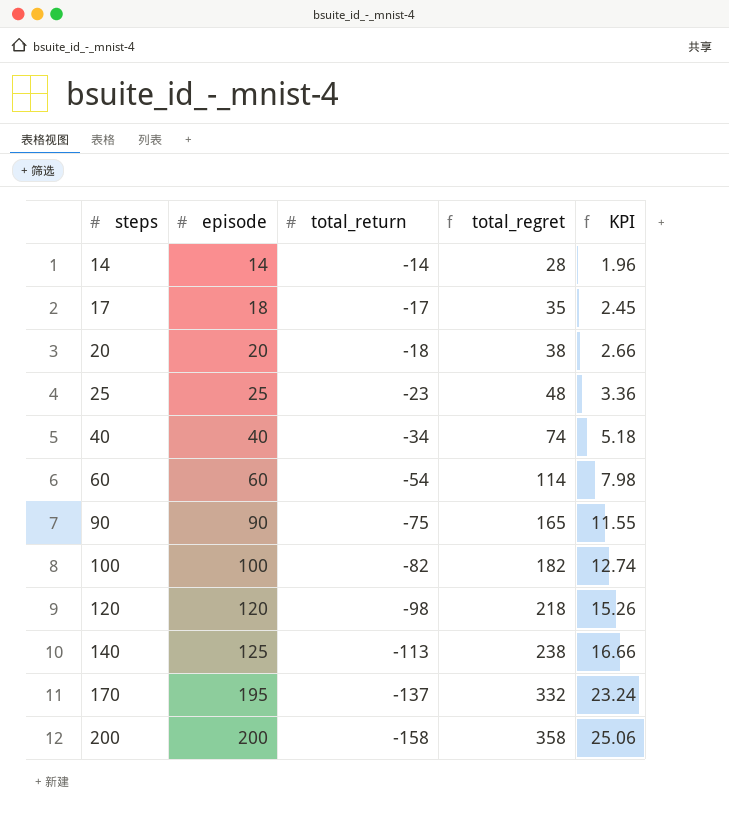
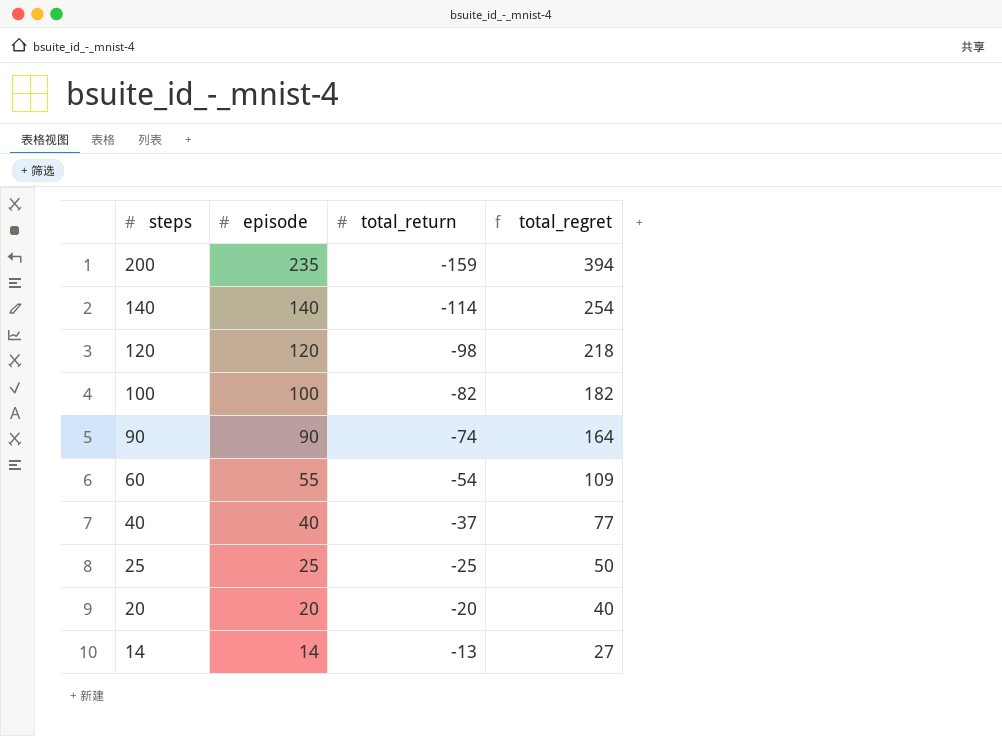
row order: steps ascending -> steps descending
column KPI | formula: [total_regret] * 0.07 -> none
row 17: 18 | -17 | 35 | 2.45 -> none
row 170: 195 | -137 | 332 | 23.24 -> none
200 | episode: 200 -> 235
200 | total_return: -158 -> -159
200 | total_regret: 358 -> 394
140 | episode: 125 -> 140
140 | total_return: -113 -> -114
140 | total_regret: 238 -> 254
90 | total_return: -75 -> -74
90 | total_regret: 165 -> 164
60 | episode: 60 -> 55
60 | total_regret: 114 -> 109
40 | total_return: -34 -> -37
40 | total_regret: 74 -> 77
25 | total_return: -23 -> -25
25 | total_regret: 48 -> 50
20 | total_return: -18 -> -20
20 | total_regret: 38 -> 40
14 | total_return: -14 -> -13
14 | total_regret: 28 -> 27

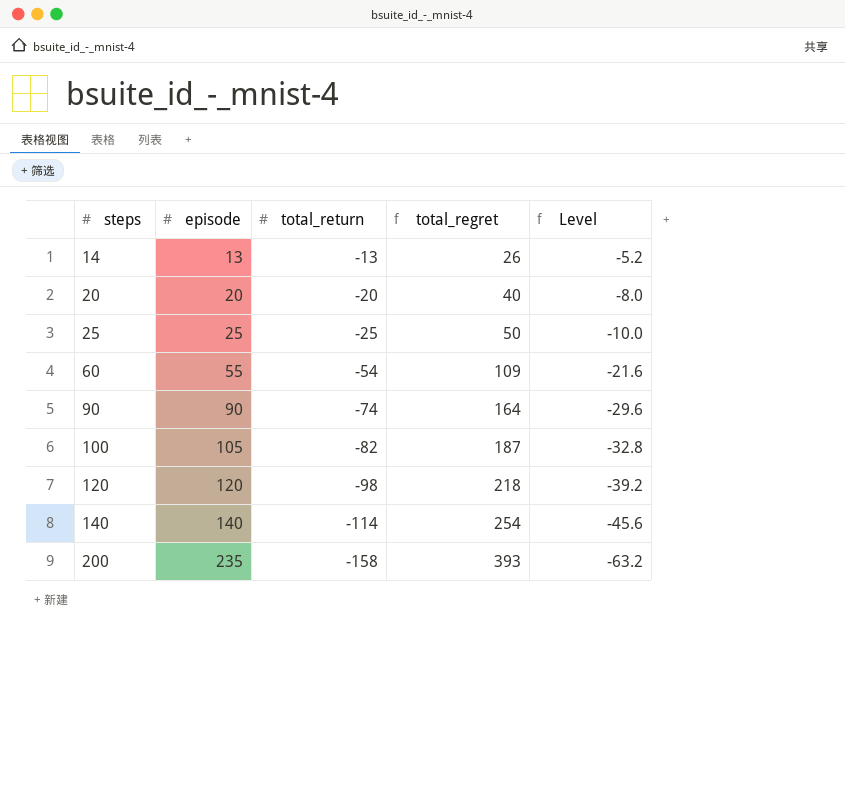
row order: steps descending -> steps ascending
column Level | formula: none -> [total_return] * 0.4
row 40: 40 | -37 | 77 -> none
14 | episode: 14 -> 13
14 | total_regret: 27 -> 26
100 | episode: 100 -> 105
100 | total_regret: 182 -> 187
200 | total_return: -159 -> -158
200 | total_regret: 394 -> 393

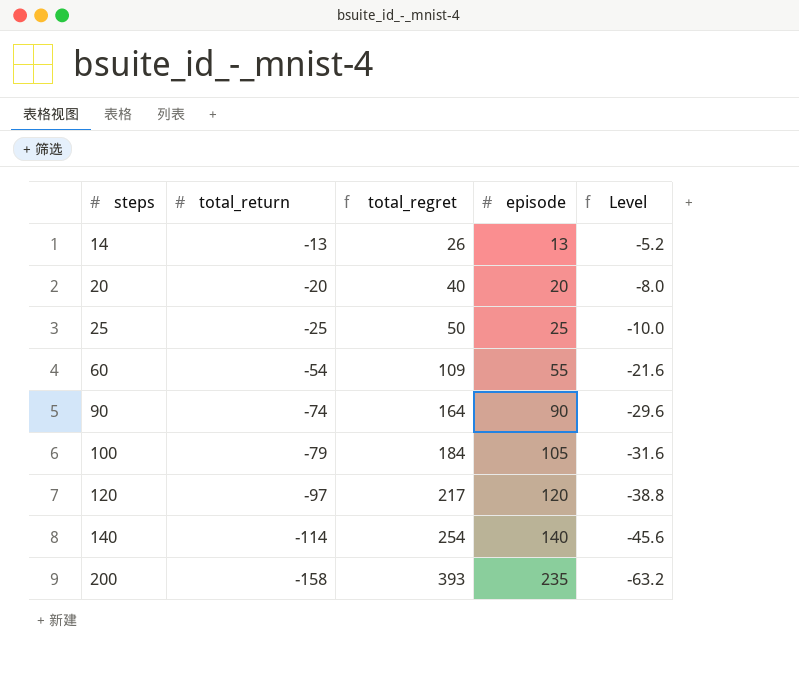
column episode | position: 2 -> 4
100 | total_return: -82 -> -79
100 | total_regret: 187 -> 184
100 | Level: -32.8 -> -31.6
120 | total_return: -98 -> -97
120 | total_regret: 218 -> 217
120 | Level: -39.2 -> -38.8

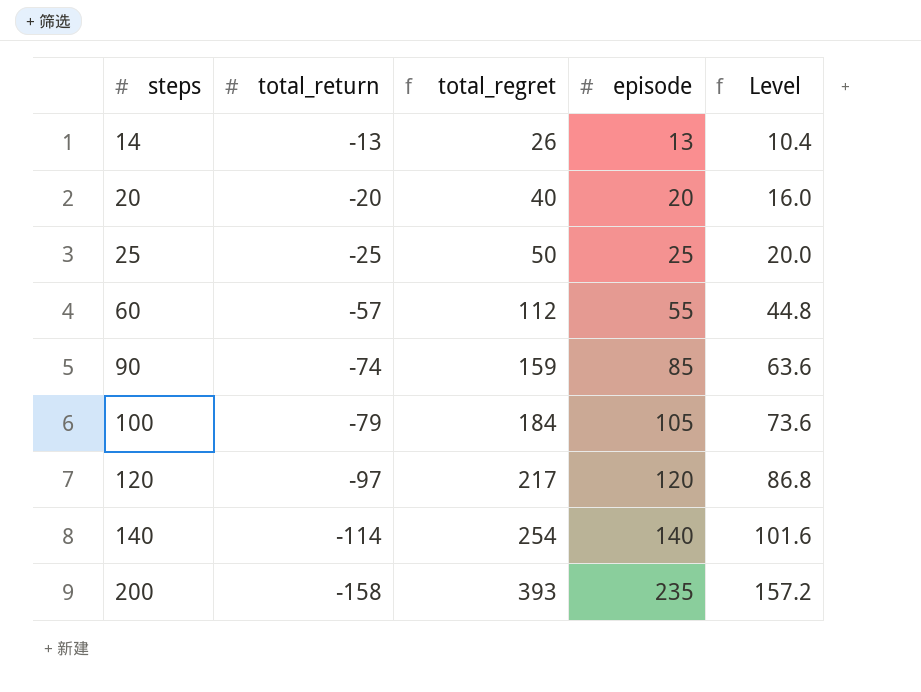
column Level | formula: [total_return] * 0.4 -> [total_regret] * 0.4
60 | total_return: -54 -> -57
60 | total_regret: 109 -> 112
90 | total_regret: 164 -> 159
90 | episode: 90 -> 85

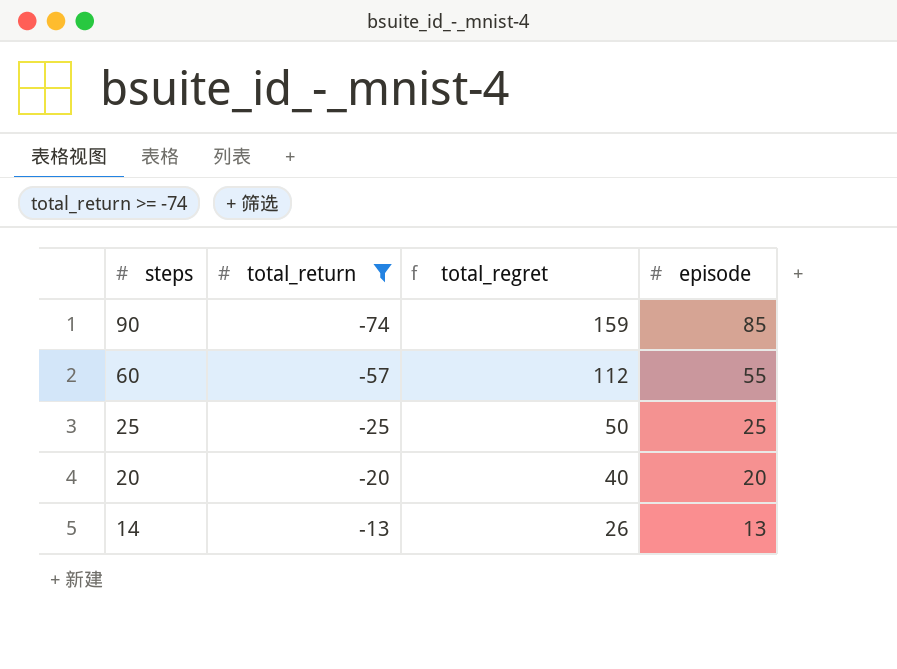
filter: none -> total_return >= -74
row order: steps ascending -> steps descending
column Level | formula: [total_regret] * 0.4 -> none

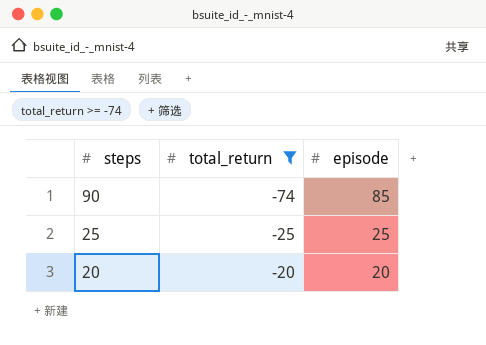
column total_regret | formula: [episode] - [total_return] -> none
row 60: -57 | 112 | 55 -> none
row 14: -13 | 26 | 13 -> none

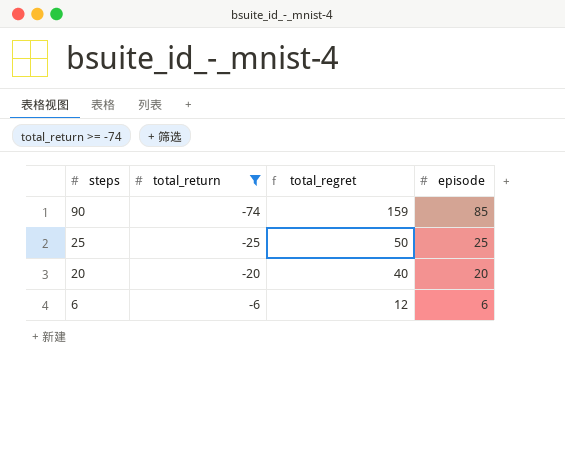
column total_regret | formula: none -> [episode] - [total_return]
row 6: none -> -6 | 12 | 6

